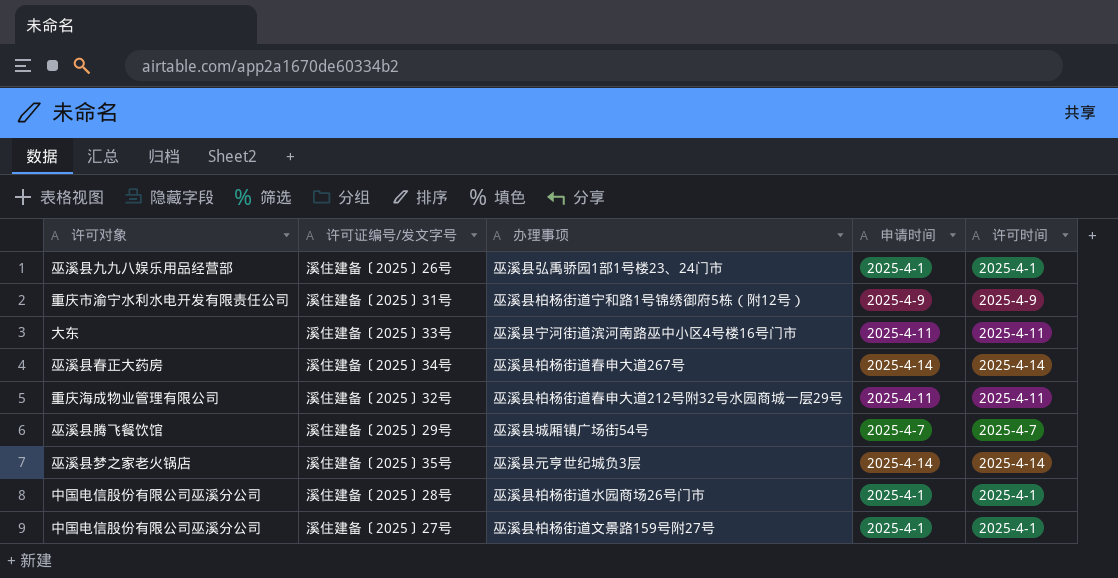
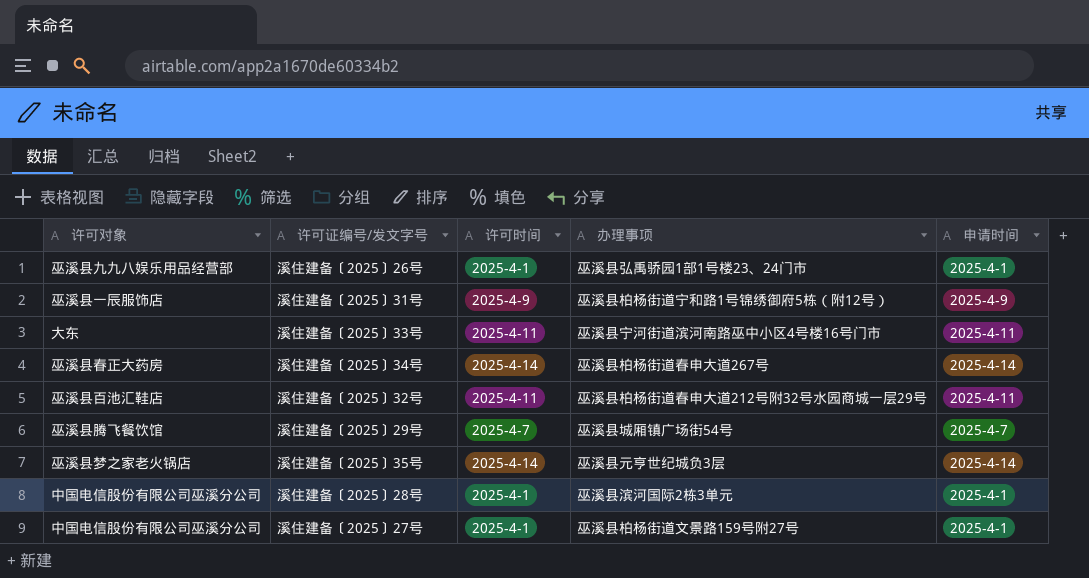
column 许可时间 | position: 5 -> 3
溪住建备〔2025〕31号 | 许可对象: 重庆市渝宁水利水电开发有限责任公司 -> 巫溪县一辰服饰店
溪住建备〔2025〕32号 | 许可对象: 重庆海成物业管理有限公司 -> 巫溪县百池汇鞋店
溪住建备〔2025〕28号 | 办理事项: 巫溪县柏杨街道水园商场26号门市 -> 巫溪县滨河国际2栋3单元

